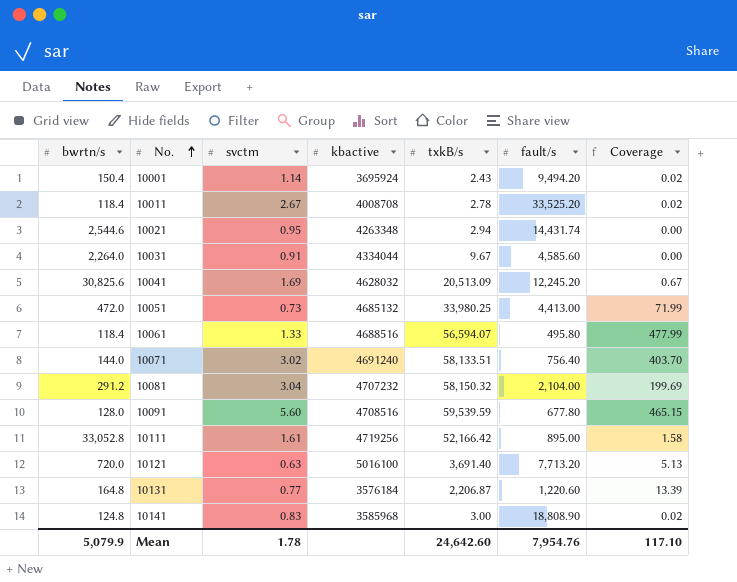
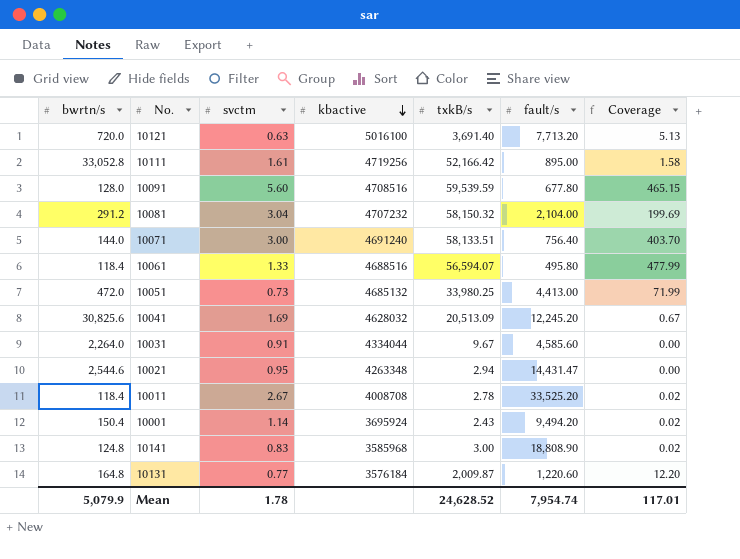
row order: No. ascending -> kbactive descending
10071 | svctm: 3.02 -> 3.00
10021 | fault/s: 14,431.74 -> 14,431.47
10131 | txkB/s: 2,206.87 -> 2,009.87
10131 | Coverage: 13.39 -> 12.20
Mean | txkB/s: 24,642.60 -> 24,628.52
Mean | fault/s: 7,954.76 -> 7,954.74
Mean | Coverage: 117.10 -> 117.01

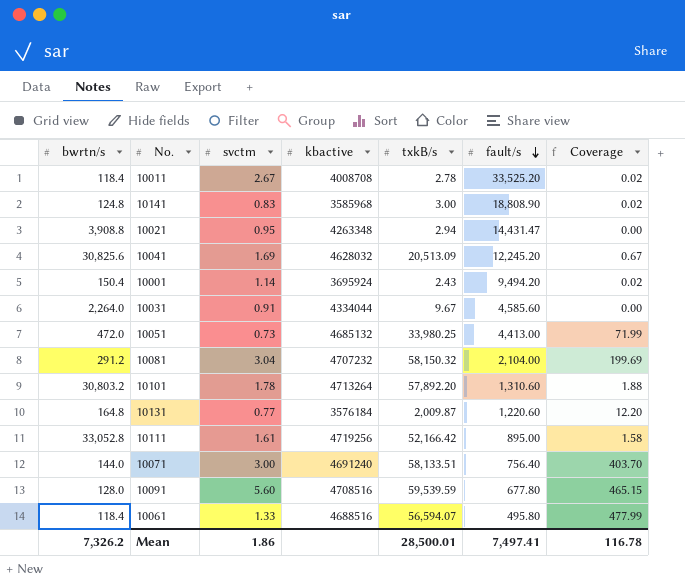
row order: kbactive descending -> fault/s descending
row 10121: 720.0 | 0.63 | 5016100 | 3,691.40 | 7,713.20 | 5.13 -> none
10021 | bwrtn/s: 2,544.6 -> 3,908.8
row 10101: none -> 30,803.2 | 1.78 | 4713264 | 57,892.20 | 1,310.60 | 1.88
Mean | bwrtn/s: 5,079.9 -> 7,326.2
Mean | svctm: 1.78 -> 1.86
Mean | txkB/s: 24,628.52 -> 28,500.01
Mean | fault/s: 7,954.74 -> 7,497.41
Mean | Coverage: 117.01 -> 116.78

